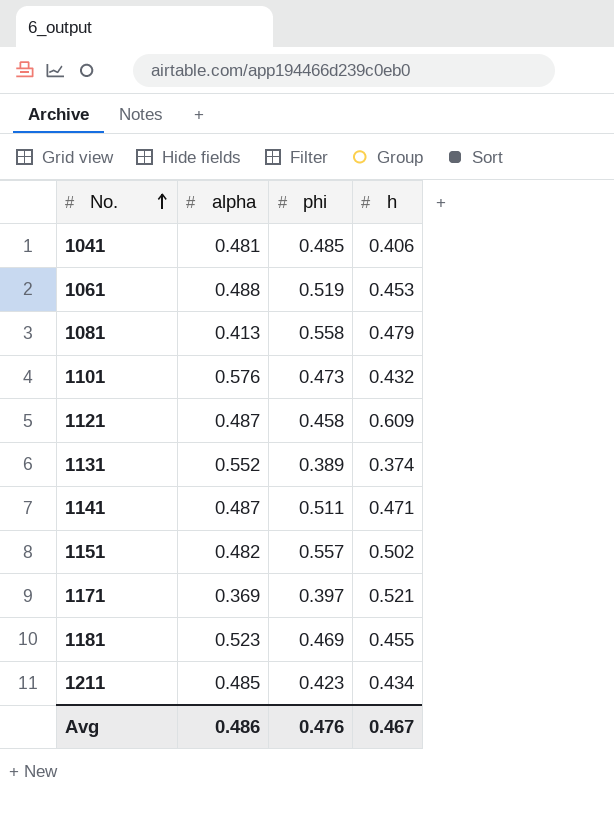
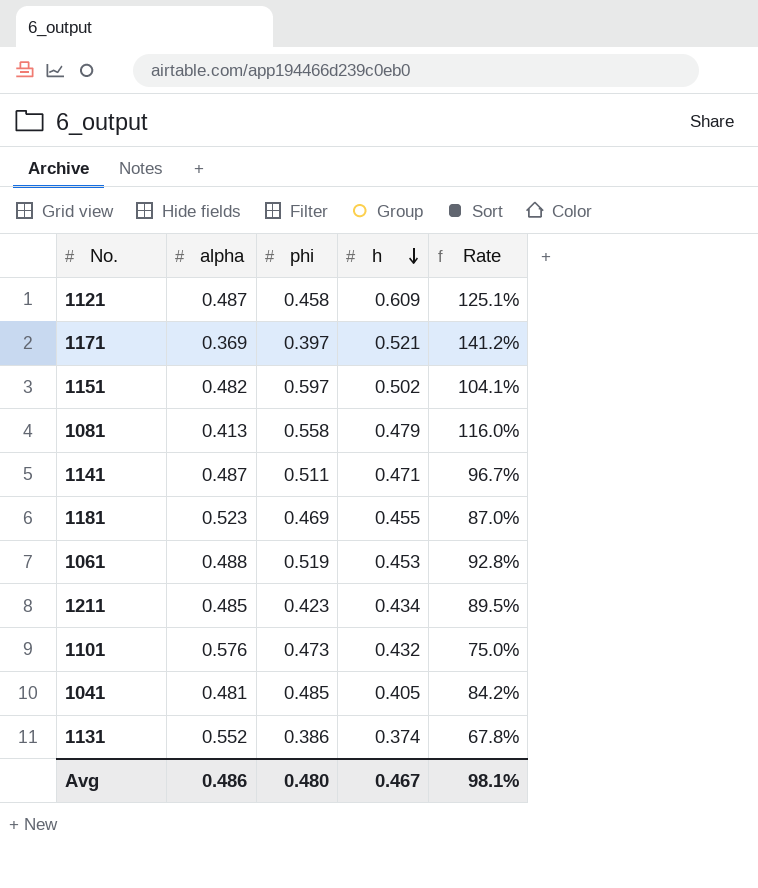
row order: No. ascending -> h descending
column Rate | formula: none -> [h] / [alpha]
1151 | phi: 0.557 -> 0.597
1041 | h: 0.406 -> 0.405
1131 | phi: 0.389 -> 0.386
Avg | phi: 0.476 -> 0.480

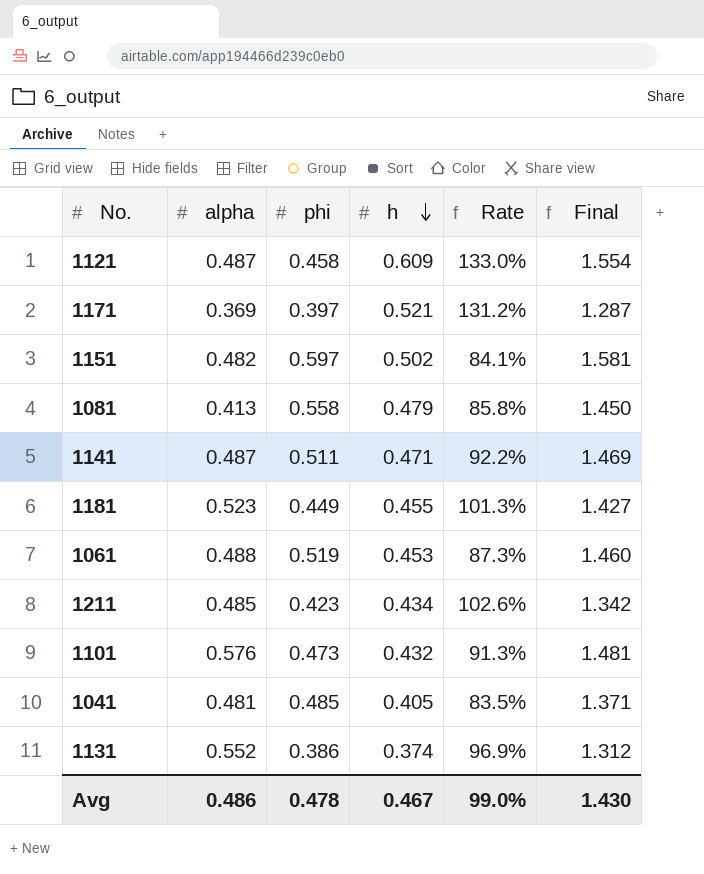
column Rate | formula: [h] / [alpha] -> [h] / [phi]
column Final | formula: none -> [alpha] + [phi] + [h]
1181 | phi: 0.469 -> 0.449
Avg | phi: 0.480 -> 0.478
Avg | Rate: 98.1% -> 99.0%

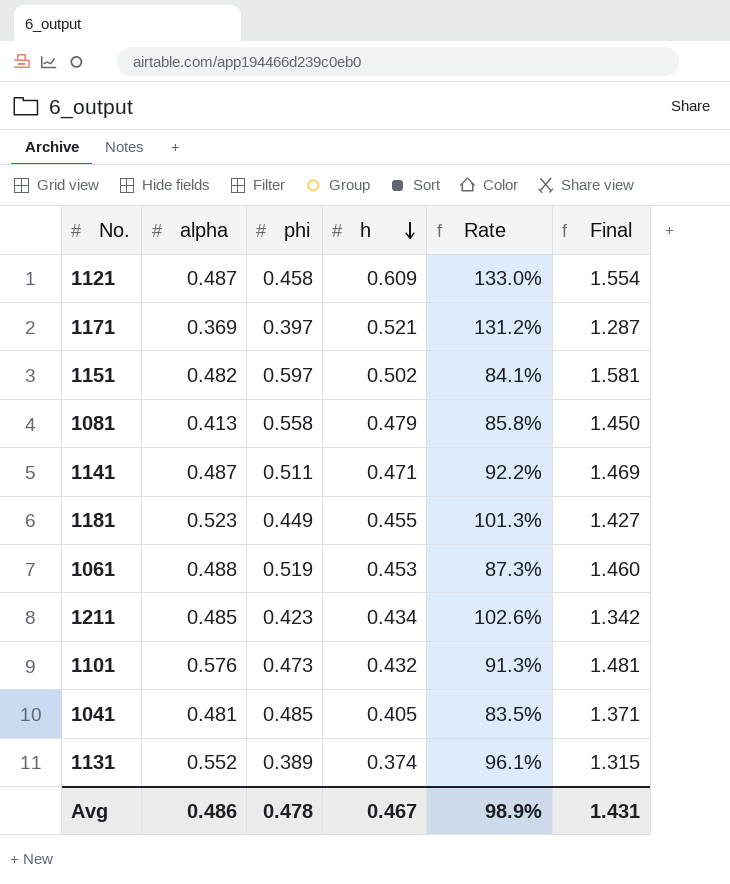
1131 | phi: 0.386 -> 0.389
1131 | Rate: 96.9% -> 96.1%
1131 | Final: 1.312 -> 1.315
Avg | Rate: 99.0% -> 98.9%
Avg | Final: 1.430 -> 1.431

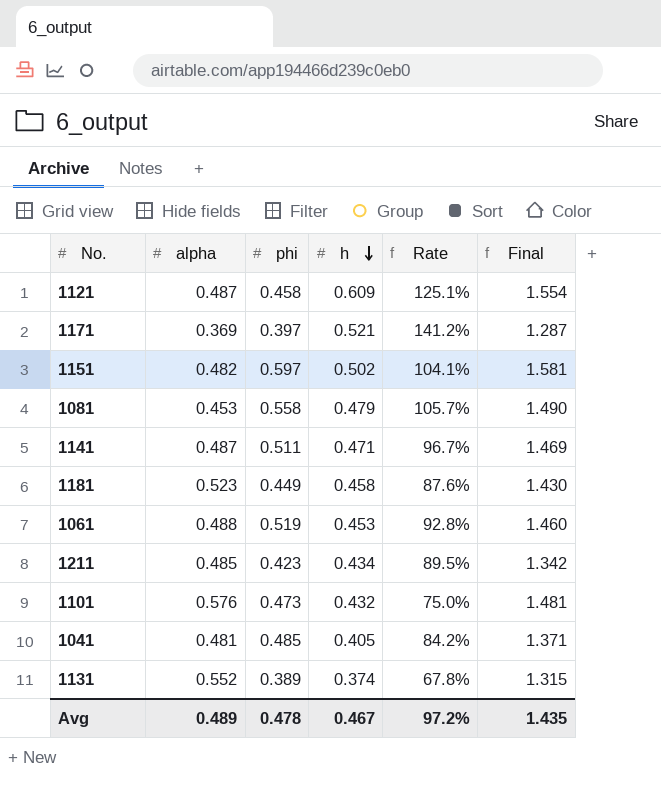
column Rate | formula: [h] / [phi] -> [h] / [alpha]
1081 | alpha: 0.413 -> 0.453
1081 | Final: 1.450 -> 1.490
1181 | h: 0.455 -> 0.458
1181 | Final: 1.427 -> 1.430
Avg | alpha: 0.486 -> 0.489
Avg | Rate: 98.9% -> 97.2%
Avg | Final: 1.431 -> 1.435

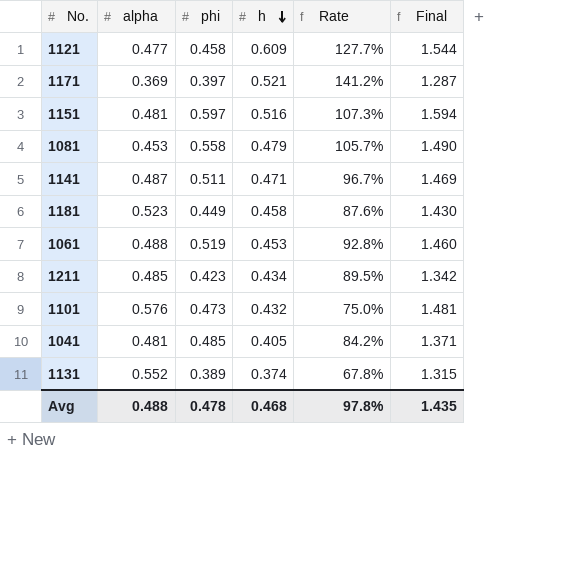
1121 | alpha: 0.487 -> 0.477
1121 | Rate: 125.1% -> 127.7%
1121 | Final: 1.554 -> 1.544
1151 | alpha: 0.482 -> 0.481
1151 | h: 0.502 -> 0.516
1151 | Rate: 104.1% -> 107.3%
1151 | Final: 1.581 -> 1.594
Avg | alpha: 0.489 -> 0.488
Avg | h: 0.467 -> 0.468
Avg | Rate: 97.2% -> 97.8%

